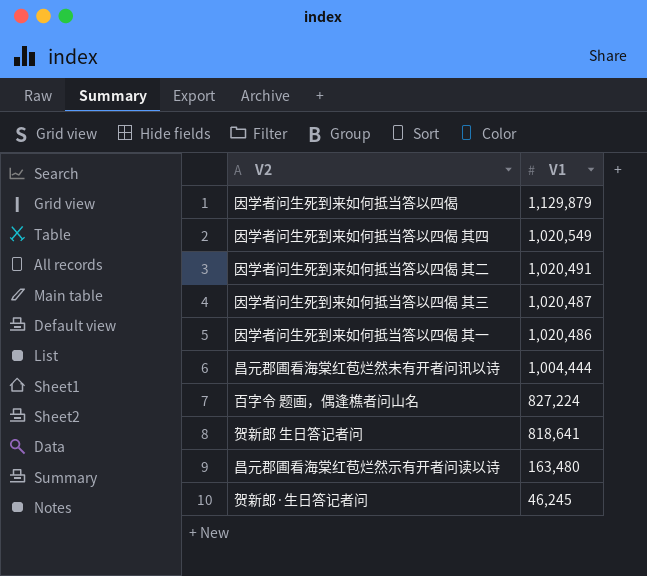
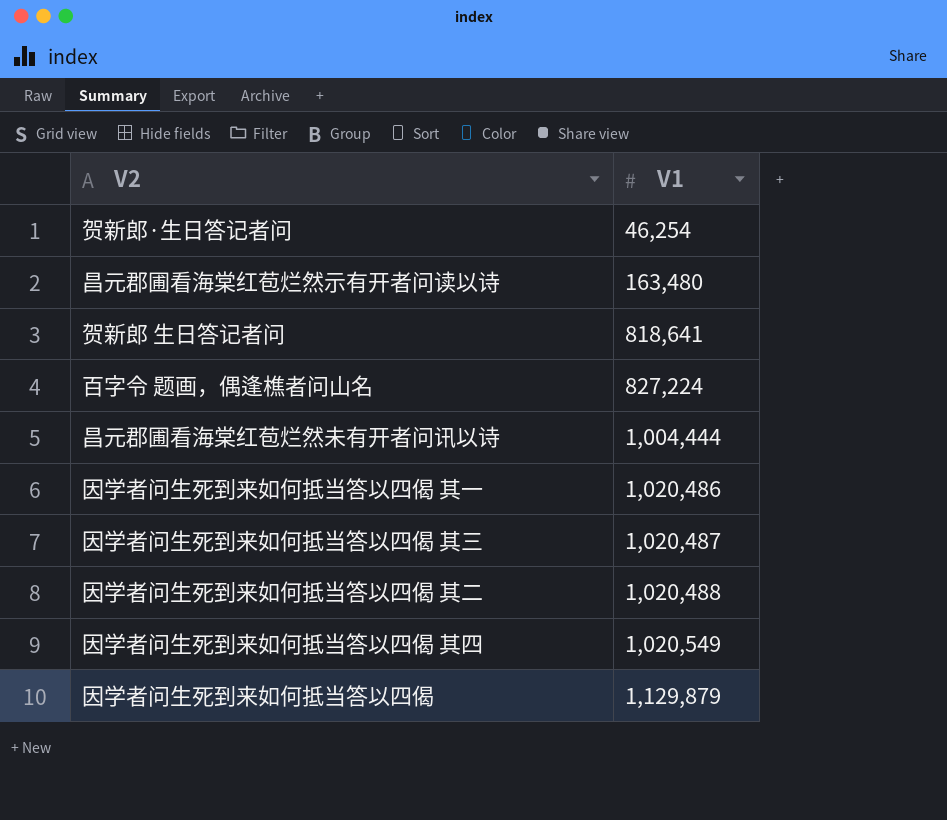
row order: V1 descending -> V1 ascending
贺新郎·生日答记者问 | V1: 46,245 -> 46,254
因学者问生死到来如何抵当答以四偈 其二 | V1: 1,020,491 -> 1,020,488

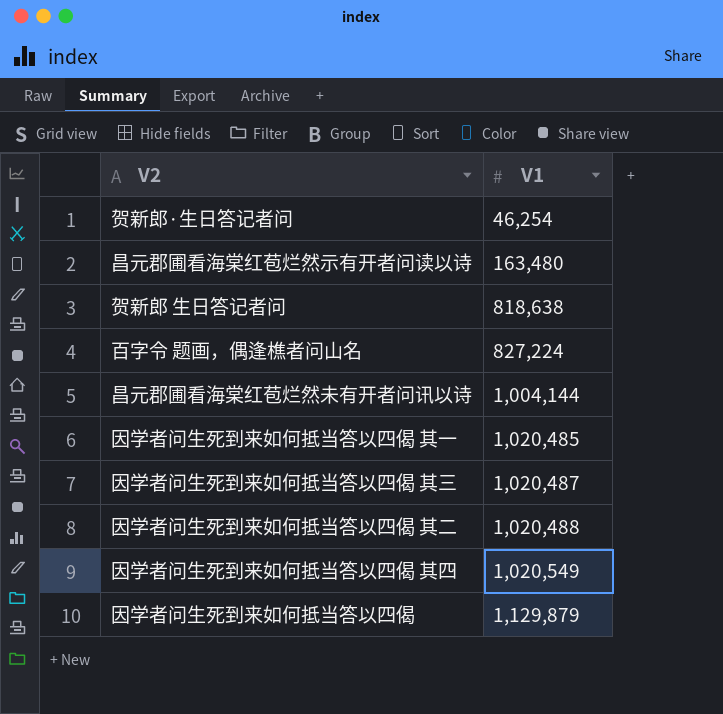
贺新郎 生日答记者问 | V1: 818,641 -> 818,638
昌元郡圃看海棠红苞烂然未有开者问讯以诗 | V1: 1,004,444 -> 1,004,144
因学者问生死到来如何抵当答以四偈 其一 | V1: 1,020,486 -> 1,020,485

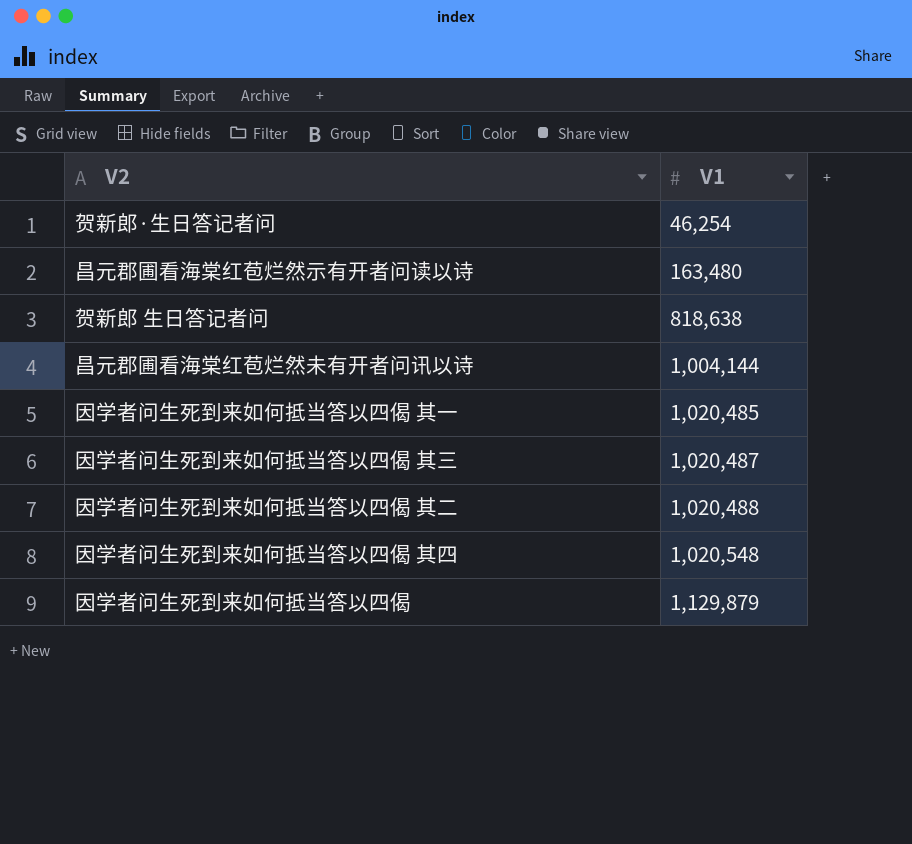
row 百字令 题画，偶逢樵者问山名: 827,224 -> none
因学者问生死到来如何抵当答以四偈 其四 | V1: 1,020,549 -> 1,020,548

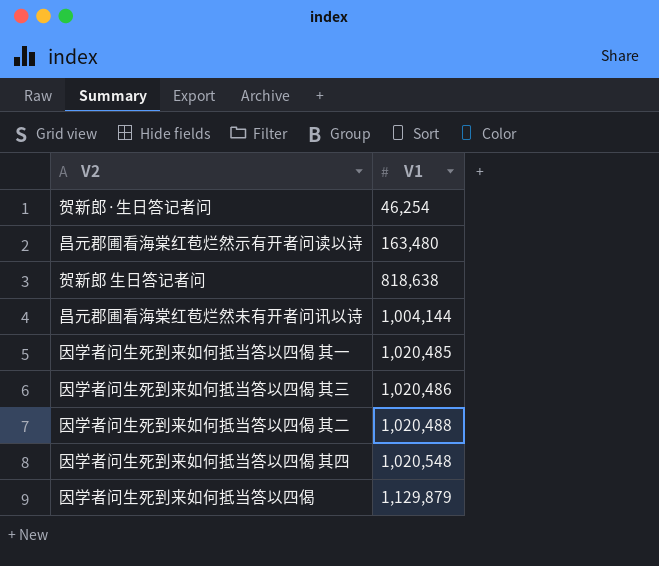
因学者问生死到来如何抵当答以四偈 其三 | V1: 1,020,487 -> 1,020,486

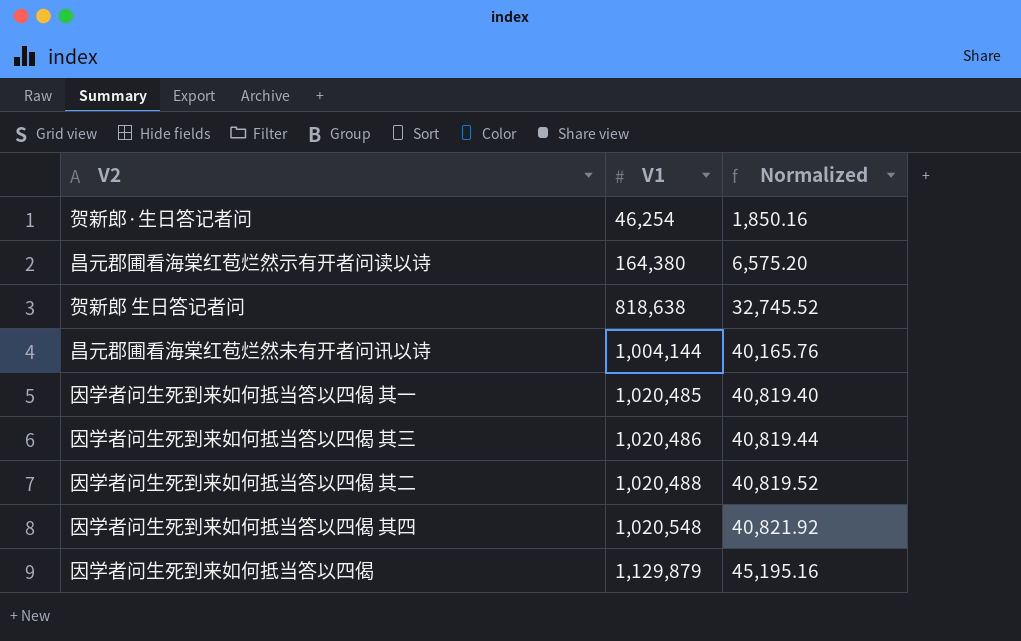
column Normalized | formula: none -> [V1] * 0.04
昌元郡圃看海棠红苞烂然示有开者问读以诗 | V1: 163,480 -> 164,380

